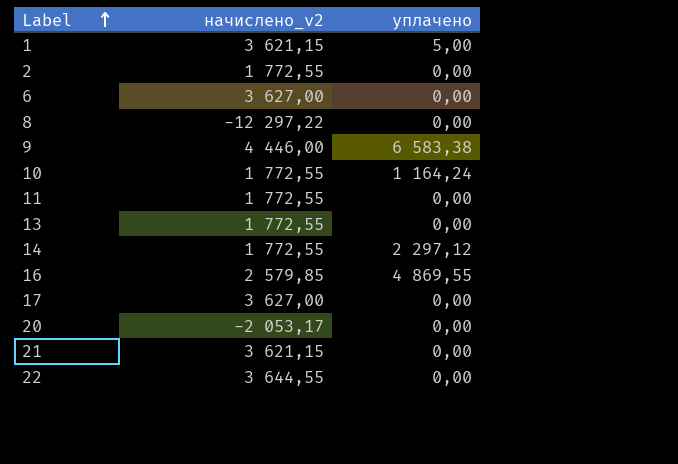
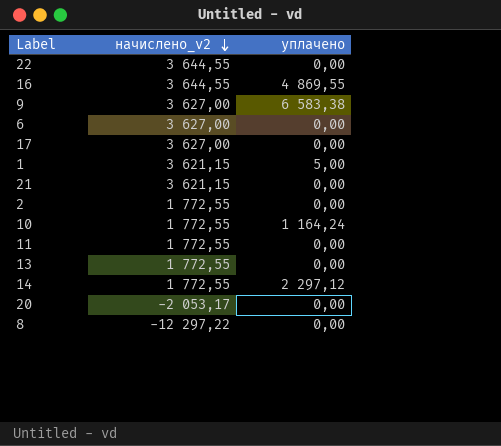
row order: Label ascending -> начислено_v2 descending
16 | начислено_v2: 2 579,85 -> 3 644,55
9 | начислено_v2: 4 446,00 -> 3 627,00

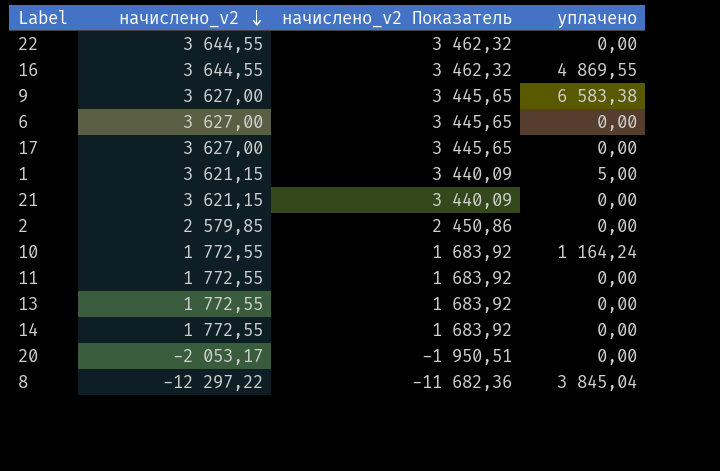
column начислено_v2 Показатель | formula: none -> [начислено_v2] * 0,95
2 | начислено_v2: 1 772,55 -> 2 579,85
14 | уплачено: 2 297,12 -> 0,00
8 | уплачено: 0,00 -> 3 845,04

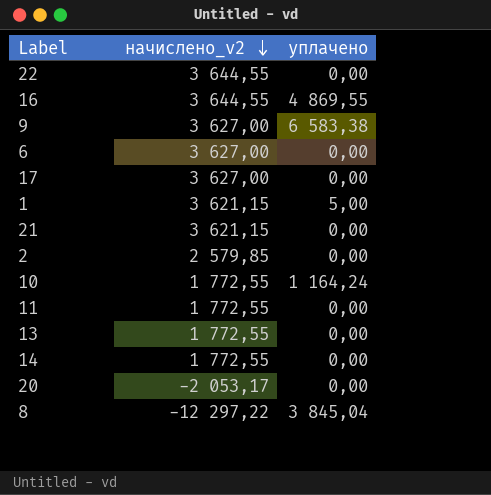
column начислено_v2 Показатель | formula: [начислено_v2] * 0,95 -> none

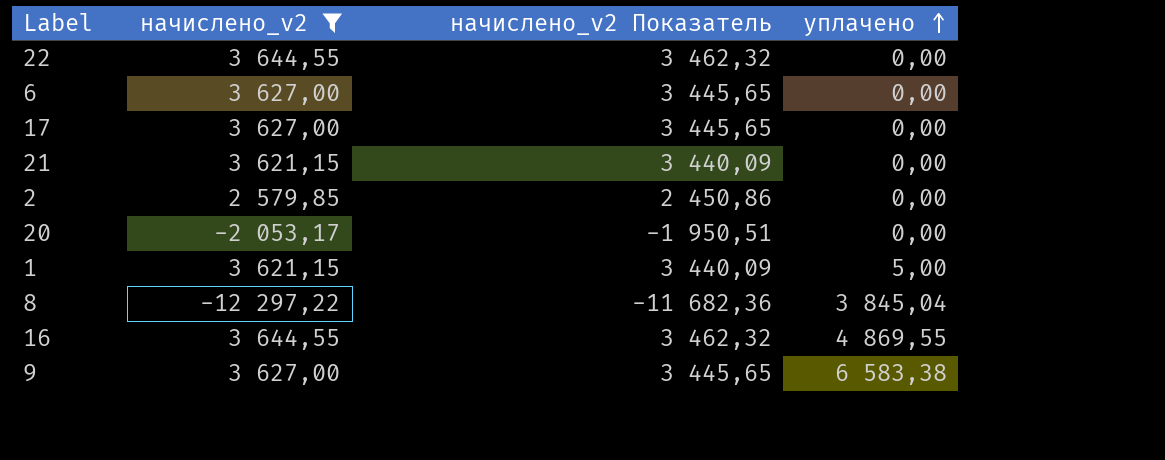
filter: none -> начислено_v2 != 1 772,55
row order: начислено_v2 descending -> уплачено ascending
column начислено_v2 Показатель | formula: none -> [начислено_v2] * 0,95

